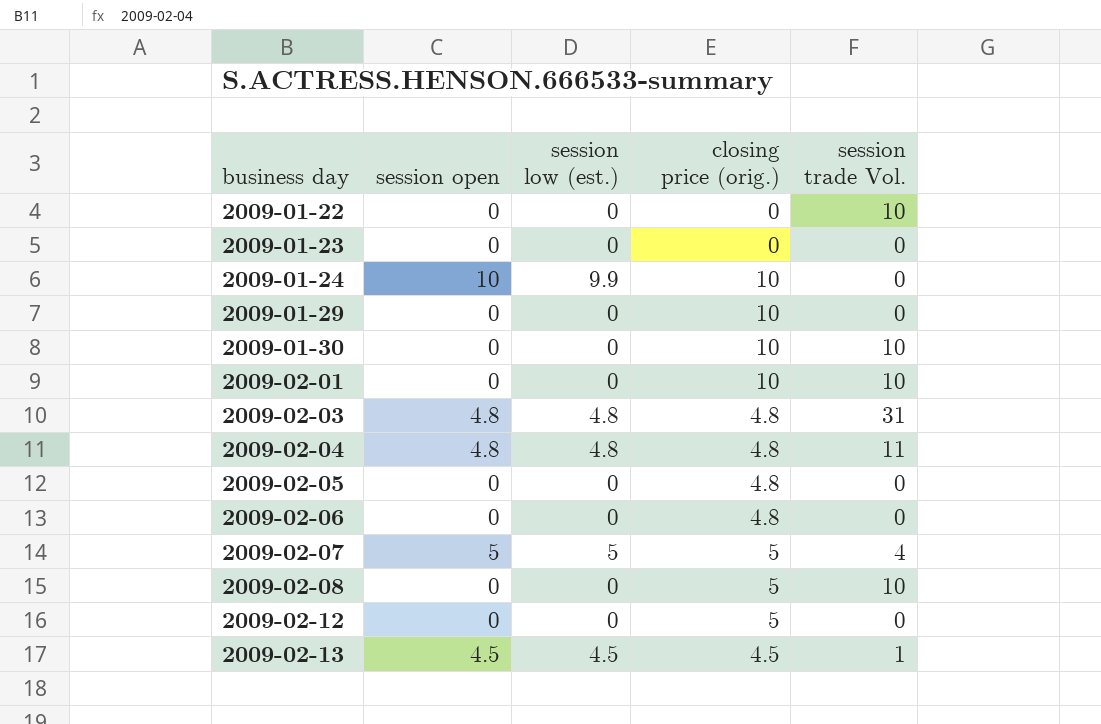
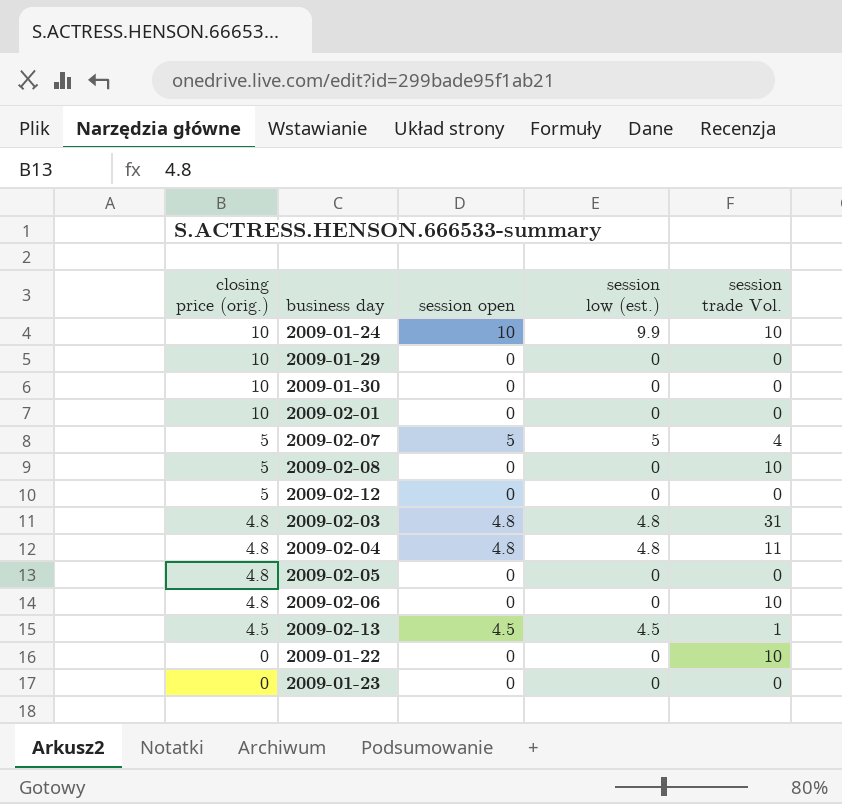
row order: business day ascending -> closing price (orig.) descending
column closing price (orig.) | position: 4 -> 1
2009-01-24 | session trade Vol.: 0 -> 10
2009-01-30 | session trade Vol.: 10 -> 0
2009-02-01 | session trade Vol.: 10 -> 0
2009-02-06 | session trade Vol.: 0 -> 10

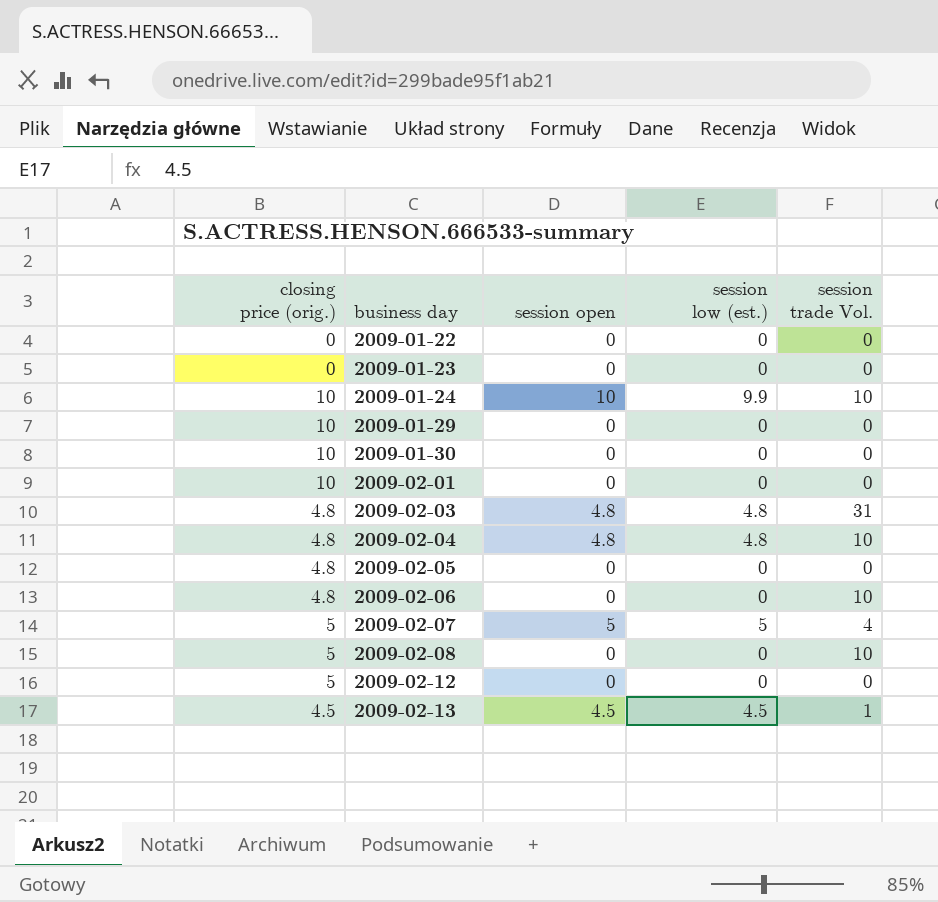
row order: closing price (orig.) descending -> business day ascending
2009-01-22 | session trade Vol.: 10 -> 0
2009-02-04 | session trade Vol.: 11 -> 10

